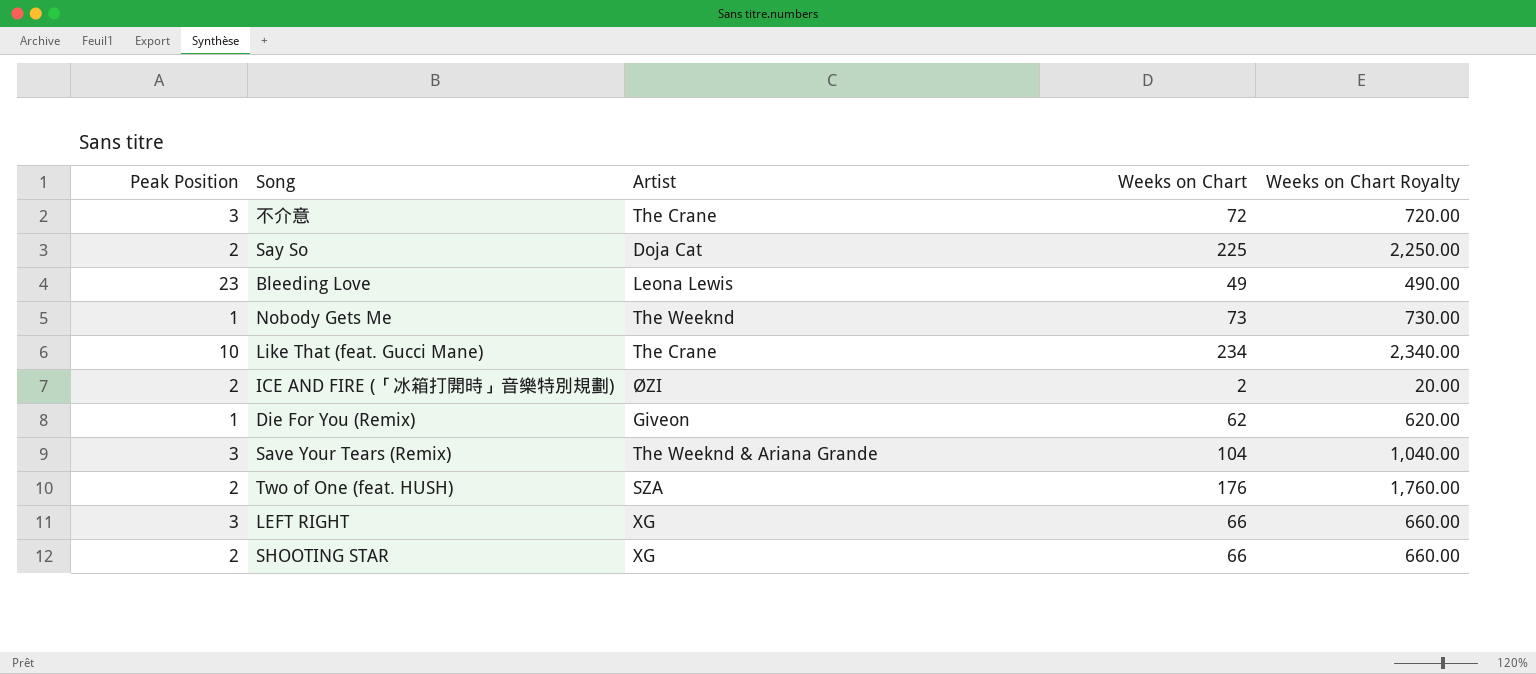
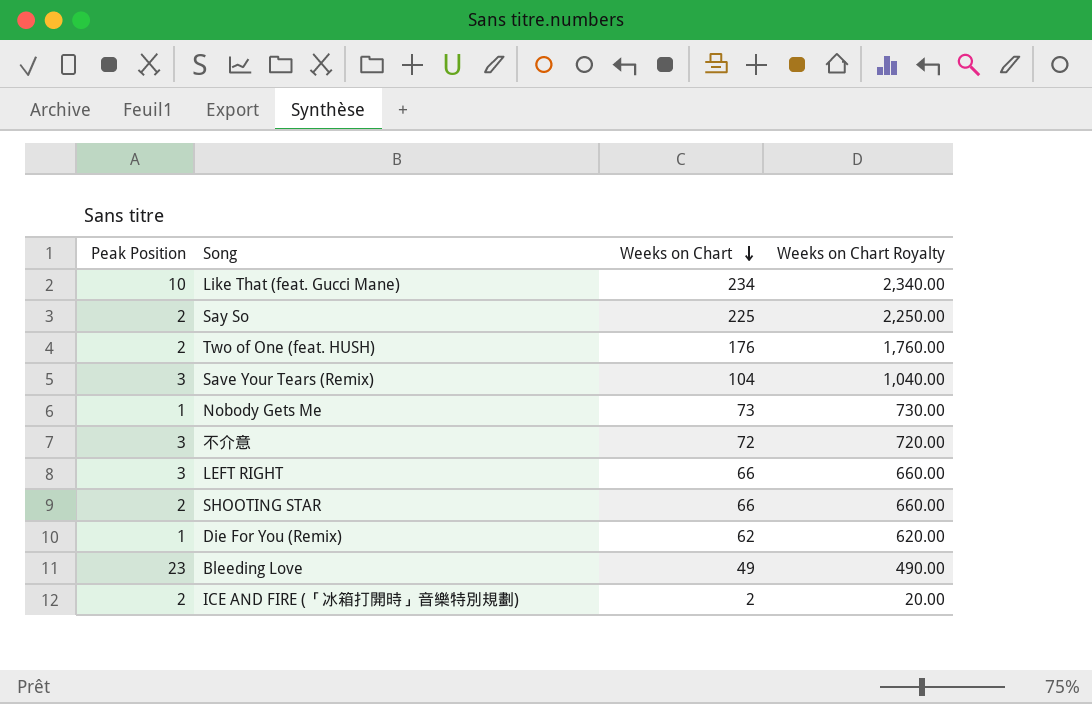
row order: none -> Weeks on Chart descending
column Artist | position: 3 -> none

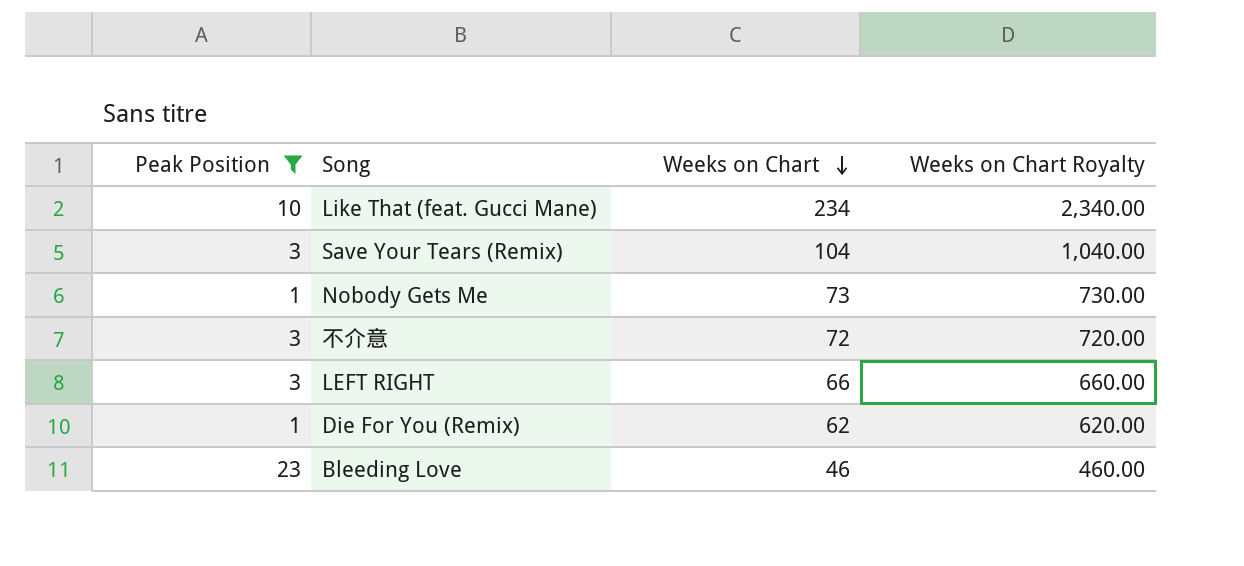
filter: none -> Peak Position != 2
Bleeding Love | Weeks on Chart: 49 -> 46
Bleeding Love | Weeks on Chart Royalty: 490.00 -> 460.00

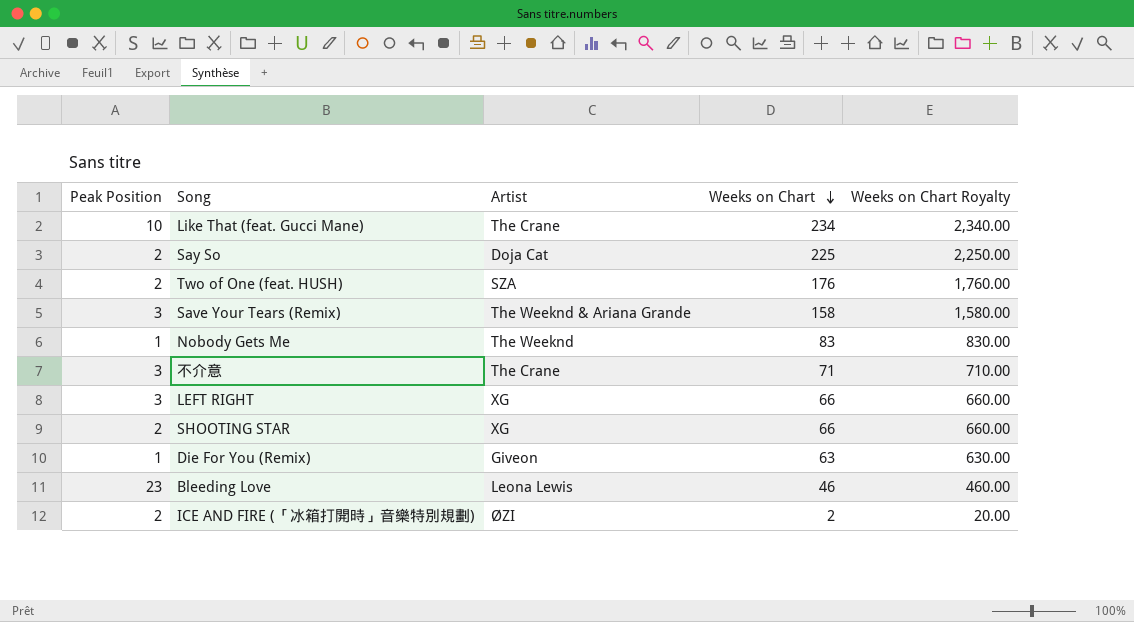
filter: Peak Position != 2 -> none
column Artist | position: none -> 3
Save Your Tears (Remix) | Weeks on Chart: 104 -> 158
Save Your Tears (Remix) | Weeks on Chart Royalty: 1,040.00 -> 1,580.00
Nobody Gets Me | Weeks on Chart: 73 -> 83
Nobody Gets Me | Weeks on Chart Royalty: 730.00 -> 830.00
不介意 | Weeks on Chart: 72 -> 71
不介意 | Weeks on Chart Royalty: 720.00 -> 710.00
Die For You (Remix) | Weeks on Chart: 62 -> 63
Die For You (Remix) | Weeks on Chart Royalty: 620.00 -> 630.00

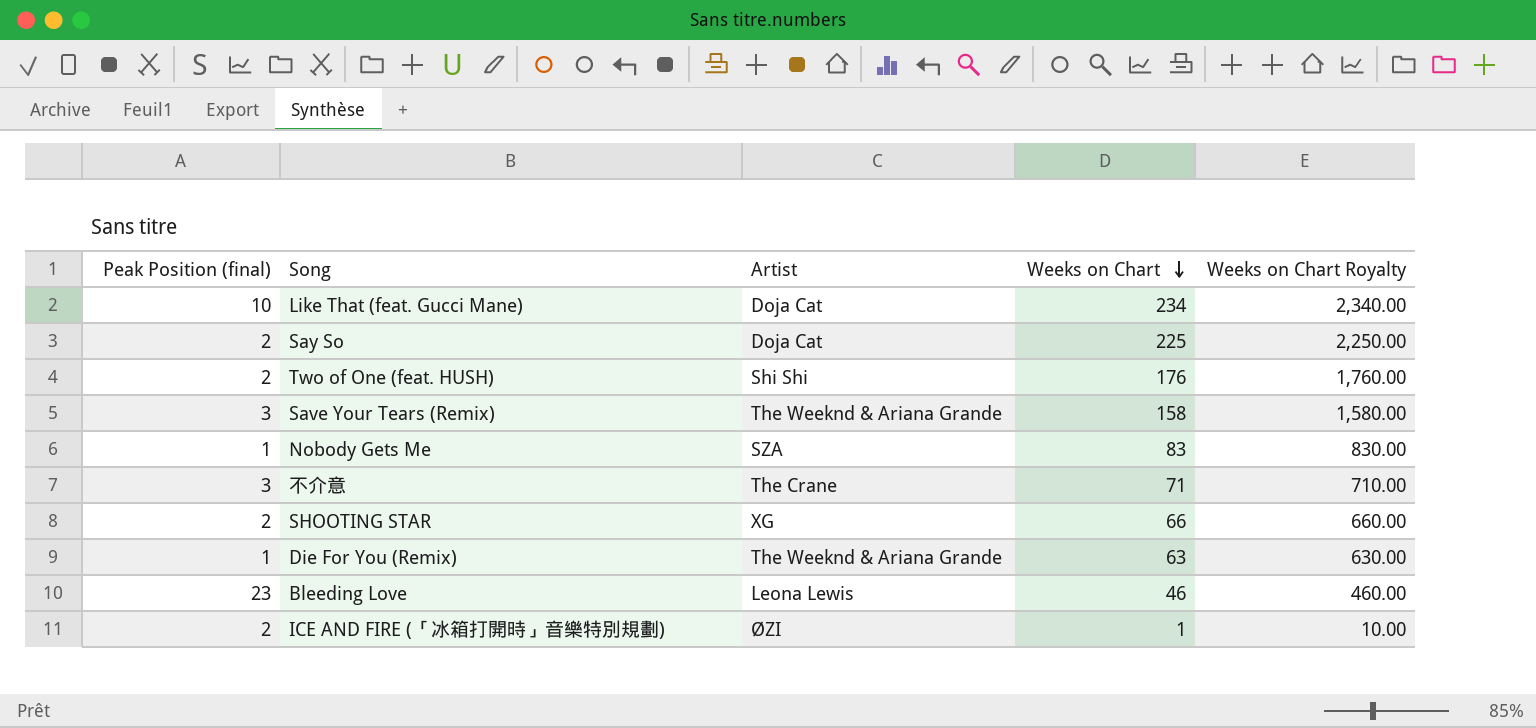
column name: Peak Position -> Peak Position (final)
row LEFT RIGHT: 3 | XG | 66 | 660.00 -> none
Like That (feat. Gucci Mane) | Artist: The Crane -> Doja Cat
Two of One (feat. HUSH) | Artist: SZA -> Shi Shi
Nobody Gets Me | Artist: The Weeknd -> SZA
Die For You (Remix) | Artist: Giveon -> The Weeknd & Ariana Grande
ICE AND FIRE (「冰箱打開時」音樂特別規劃) | Weeks on Chart: 2 -> 1
ICE AND FIRE (「冰箱打開時」音樂特別規劃) | Weeks on Chart Royalty: 20.00 -> 10.00

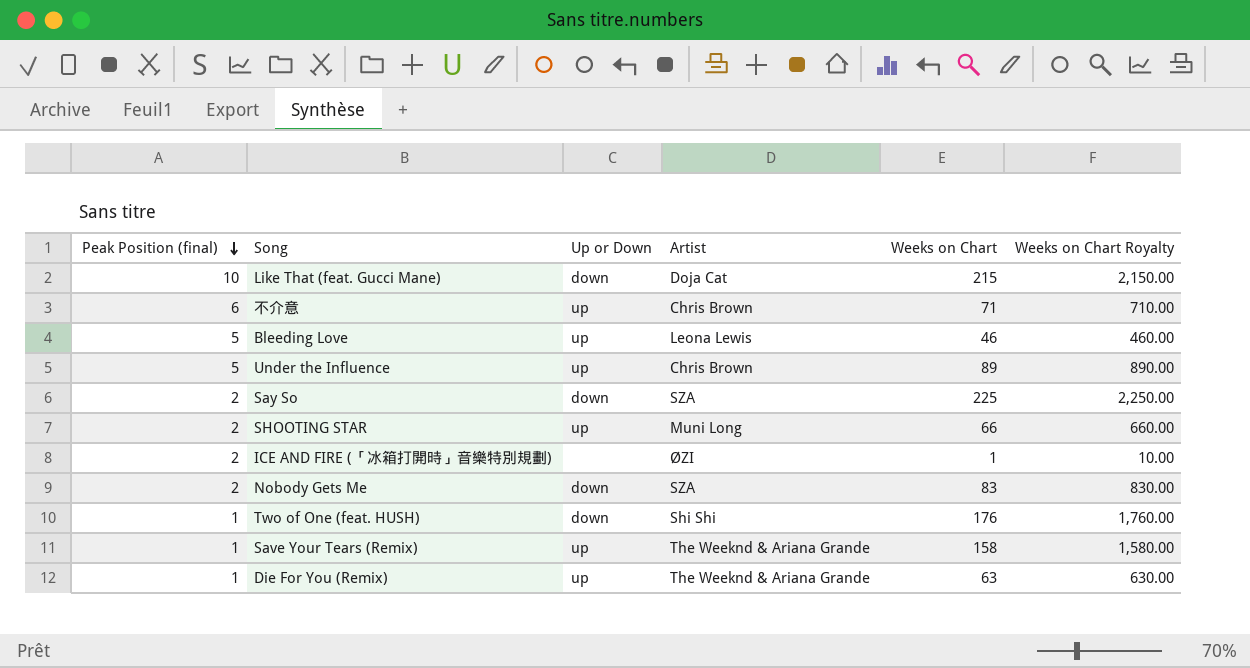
row order: Weeks on Chart descending -> Peak Position (final) descending
column Up or Down | position: none -> 3
Like That (feat. Gucci Mane) | Weeks on Chart: 234 -> 215
Like That (feat. Gucci Mane) | Weeks on Chart Royalty: 2,340.00 -> 2,150.00
不介意 | Peak Position (final): 3 -> 6
不介意 | Artist: The Crane -> Chris Brown
Bleeding Love | Peak Position (final): 23 -> 5
row Under the Influence: none -> 5 | up | Chris Brown | 89 | 890.00
Say So | Artist: Doja Cat -> SZA
SHOOTING STAR | Artist: XG -> Muni Long
Nobody Gets Me | Peak Position (final): 1 -> 2
Two of One (feat. HUSH) | Peak Position (final): 2 -> 1
Save Your Tears (Remix) | Peak Position (final): 3 -> 1

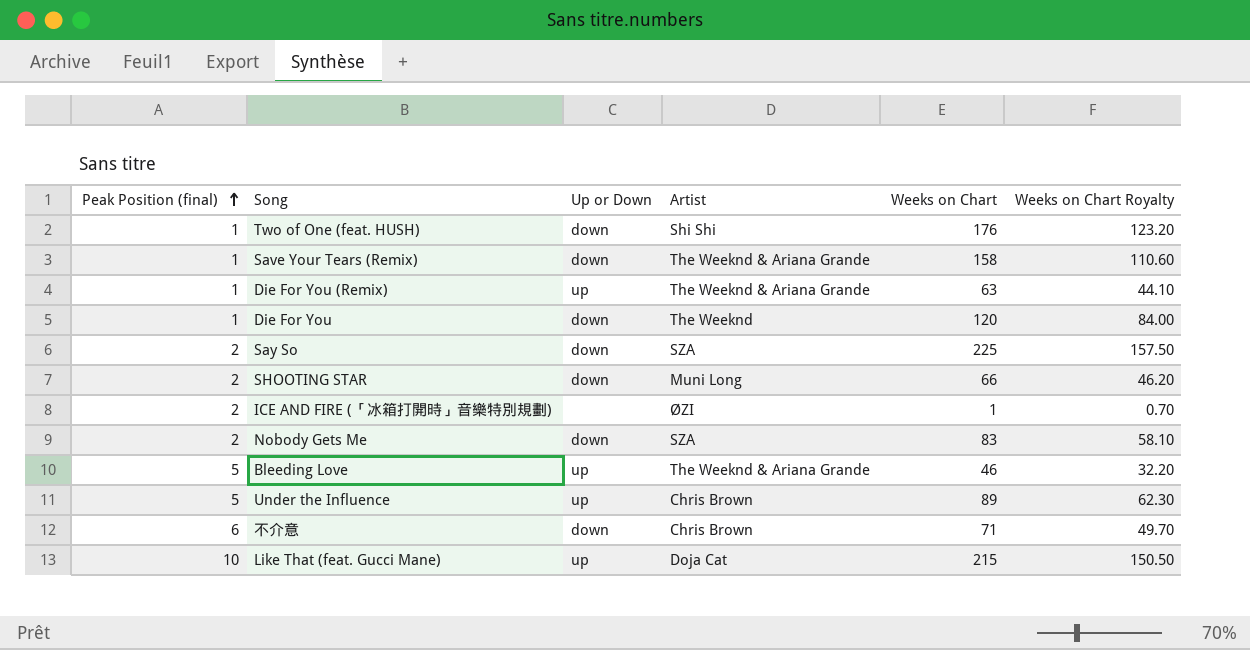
row order: Peak Position (final) descending -> Peak Position (final) ascending
column Weeks on Chart Royalty | formula: [Weeks on Chart] * 10 -> [Weeks on Chart] * 0.7
Save Your Tears (Remix) | Up or Down: up -> down
row Die For You: none -> 1 | down | The Weeknd | 120 | 84.00
SHOOTING STAR | Up or Down: up -> down
Bleeding Love | Artist: Leona Lewis -> The Weeknd & Ariana Grande
不介意 | Up or Down: up -> down
Like That (feat. Gucci Mane) | Up or Down: down -> up

